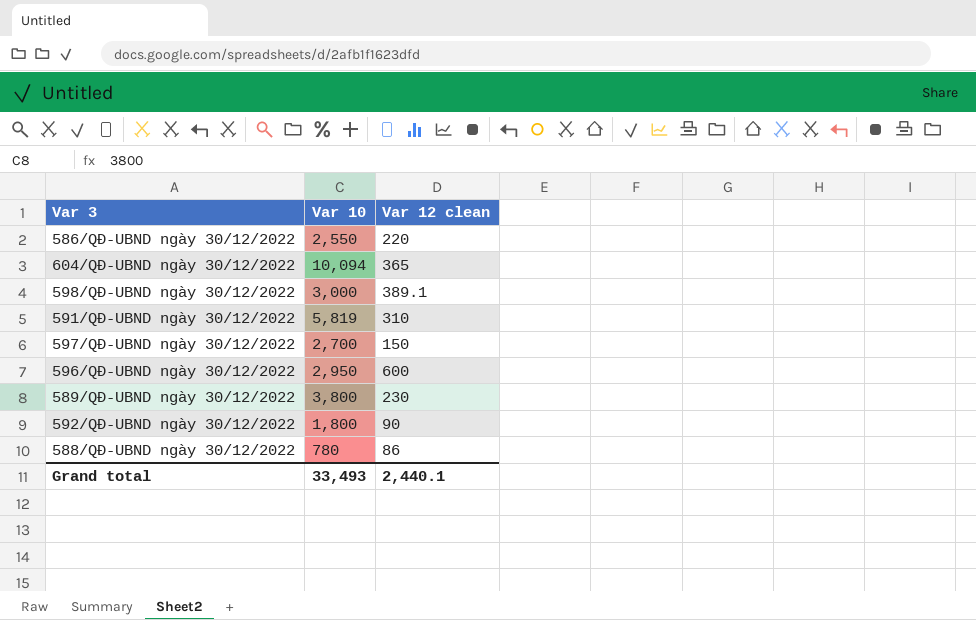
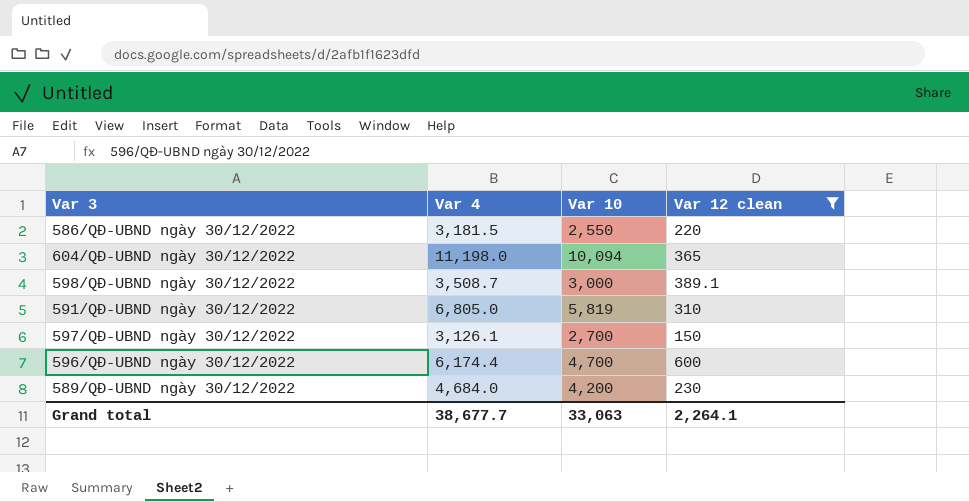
filter: none -> Var 12 clean >= 150
column Var 4 | position: none -> 2
596/QĐ-UBND ngày 30/12/2022 | Var 10: 2,950 -> 4,700
589/QĐ-UBND ngày 30/12/2022 | Var 10: 3,800 -> 4,200
Grand total | Var 10: 33,493 -> 33,063
Grand total | Var 12 clean: 2,440.1 -> 2,264.1

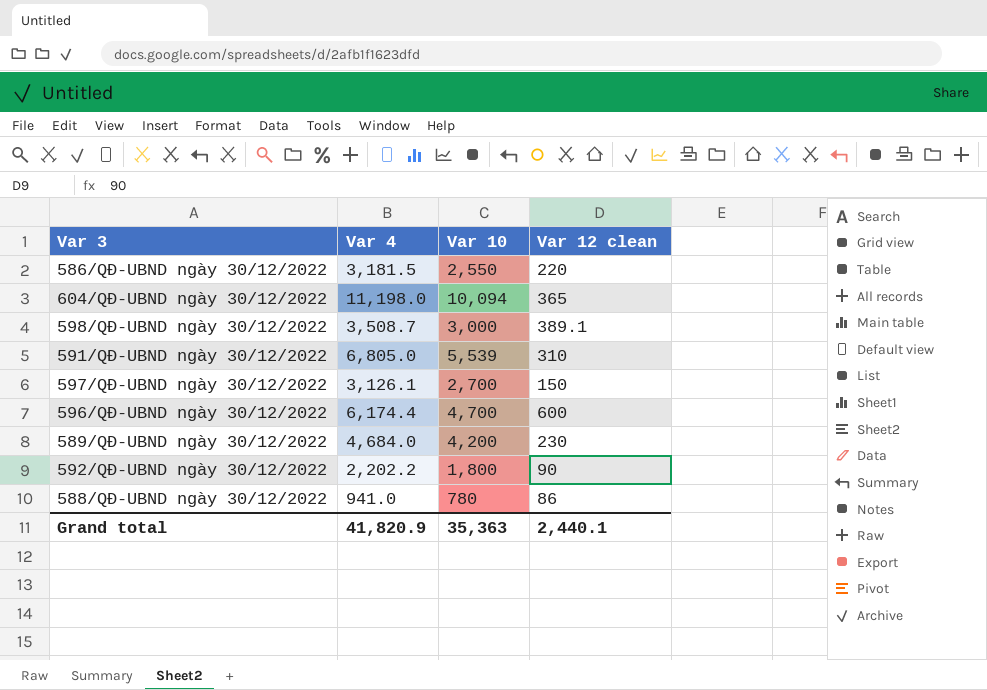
filter: Var 12 clean >= 150 -> none
591/QĐ-UBND ngày 30/12/2022 | Var 10: 5,819 -> 5,539
Grand total | Var 4: 38,677.7 -> 41,820.9
Grand total | Var 10: 33,063 -> 35,363
Grand total | Var 12 clean: 2,264.1 -> 2,440.1

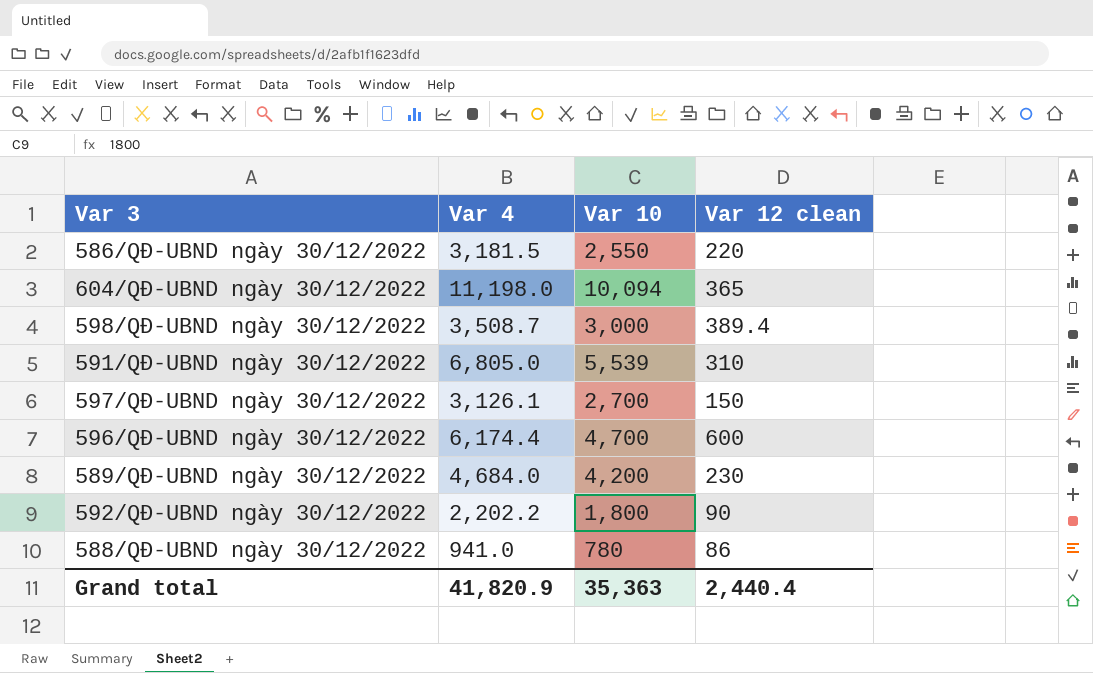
598/QĐ-UBND ngày 30/12/2022 | Var 12 clean: 389.1 -> 389.4
Grand total | Var 12 clean: 2,440.1 -> 2,440.4

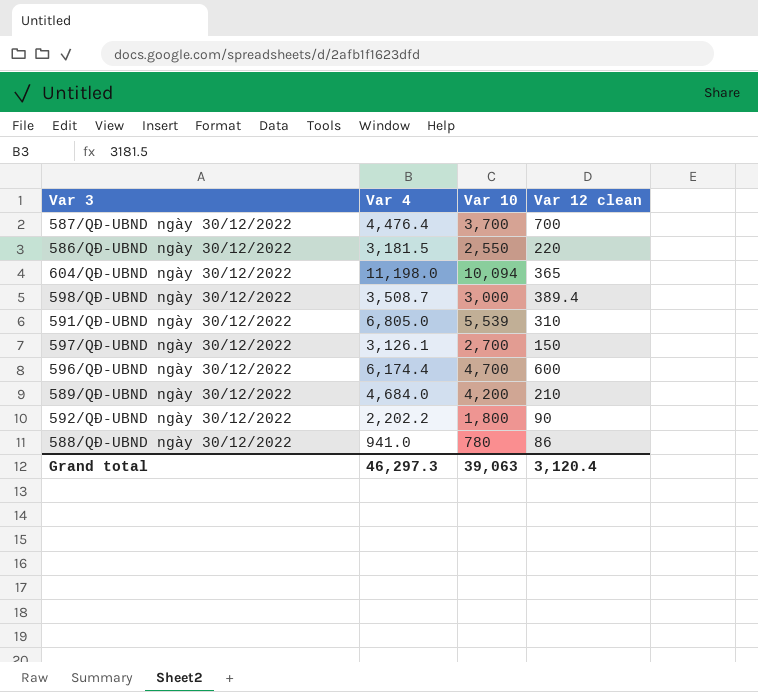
row 587/QĐ-UBND ngày 30/12/2022: none -> 4,476.4 | 3,700 | 700
589/QĐ-UBND ngày 30/12/2022 | Var 12 clean: 230 -> 210
Grand total | Var 4: 41,820.9 -> 46,297.3
Grand total | Var 10: 35,363 -> 39,063
Grand total | Var 12 clean: 2,440.4 -> 3,120.4

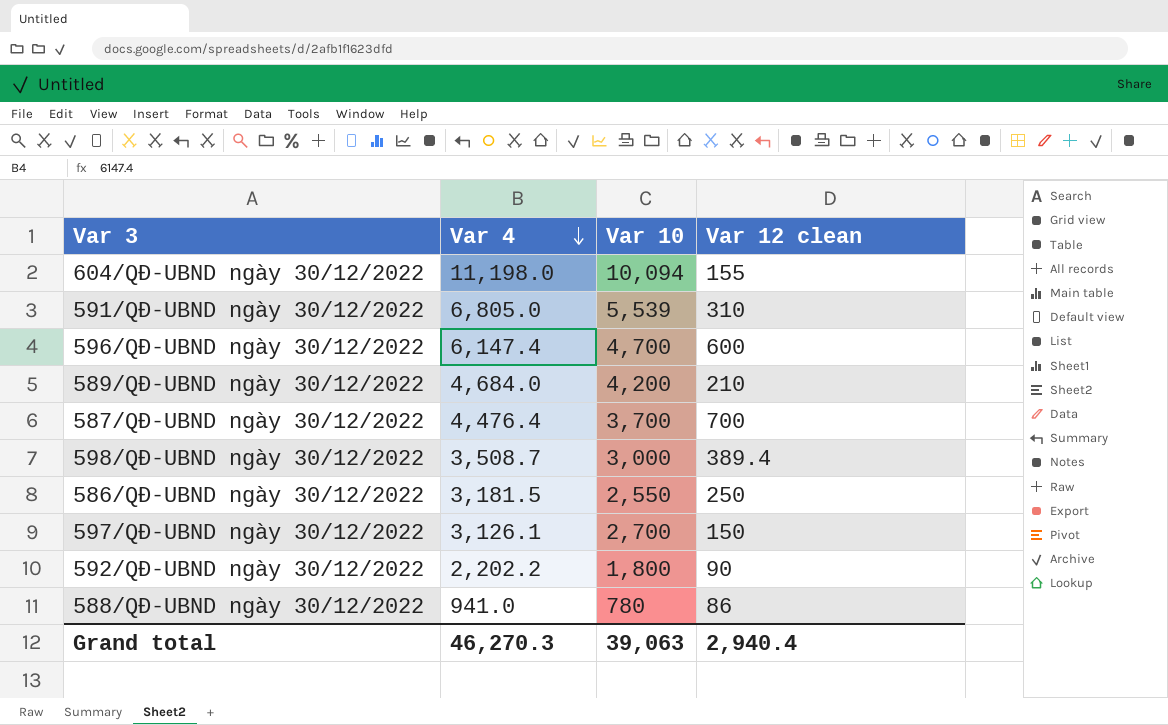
row order: none -> Var 4 descending
604/QĐ-UBND ngày 30/12/2022 | Var 12 clean: 365 -> 155
596/QĐ-UBND ngày 30/12/2022 | Var 4: 6,174.4 -> 6,147.4
586/QĐ-UBND ngày 30/12/2022 | Var 12 clean: 220 -> 250
Grand total | Var 4: 46,297.3 -> 46,270.3
Grand total | Var 12 clean: 3,120.4 -> 2,940.4

